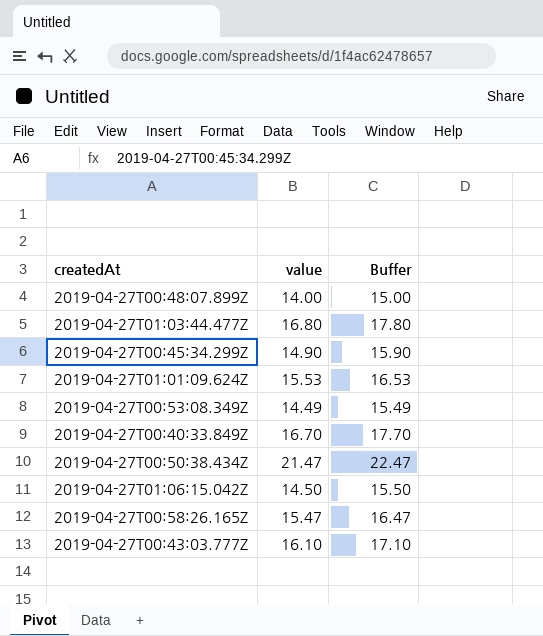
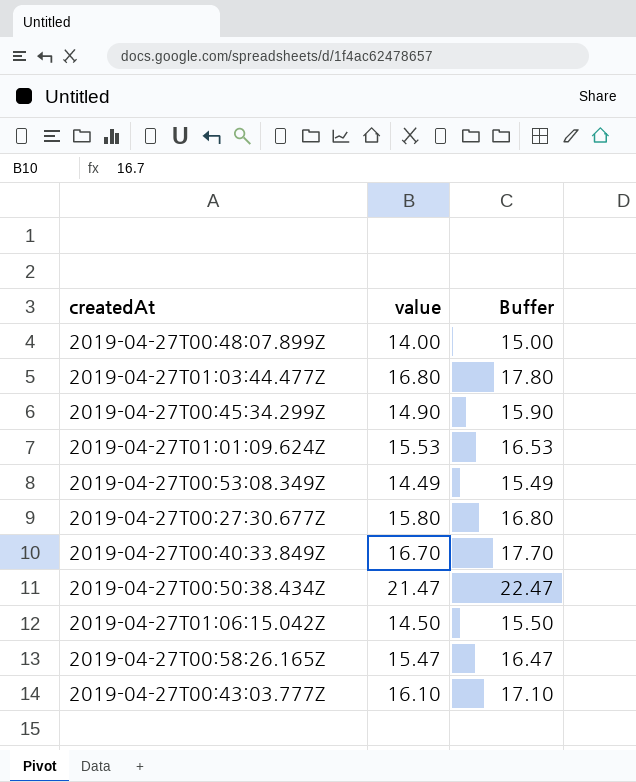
row 2019-04-27T00:27:30.677Z: none -> 15.80 | 16.80

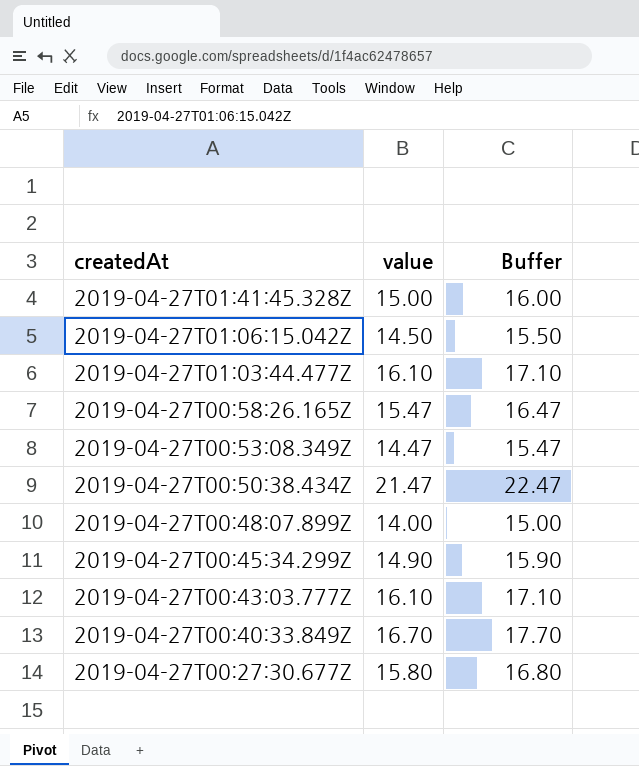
row order: none -> createdAt descending
row 2019-04-27T01:01:09.624Z: 15.53 | 16.53 -> none
row 2019-04-27T01:41:45.328Z: none -> 15.00 | 16.00
2019-04-27T01:03:44.477Z | value: 16.80 -> 16.10
2019-04-27T01:03:44.477Z | Buffer: 17.80 -> 17.10
2019-04-27T00:53:08.349Z | value: 14.49 -> 14.47
2019-04-27T00:53:08.349Z | Buffer: 15.49 -> 15.47

